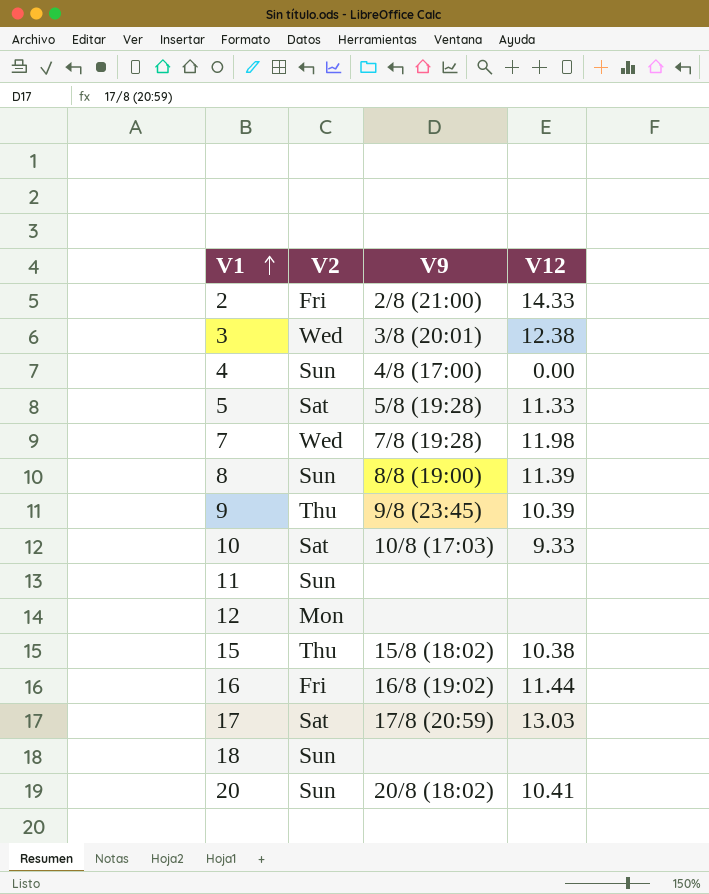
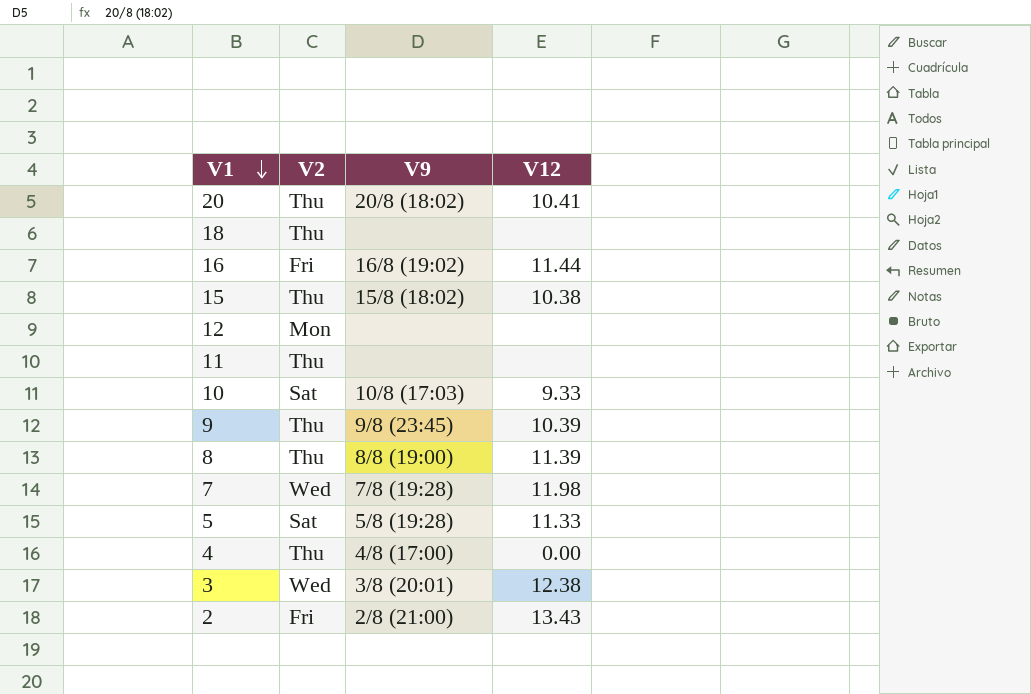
row order: V1 ascending -> V1 descending
row 17: Sat | 17/8 (20:59) | 13.03 -> none
20 | V2: Sun -> Thu
18 | V2: Sun -> Thu
11 | V2: Sun -> Thu
8 | V2: Sun -> Thu
4 | V2: Sun -> Thu
2 | V12: 14.33 -> 13.43

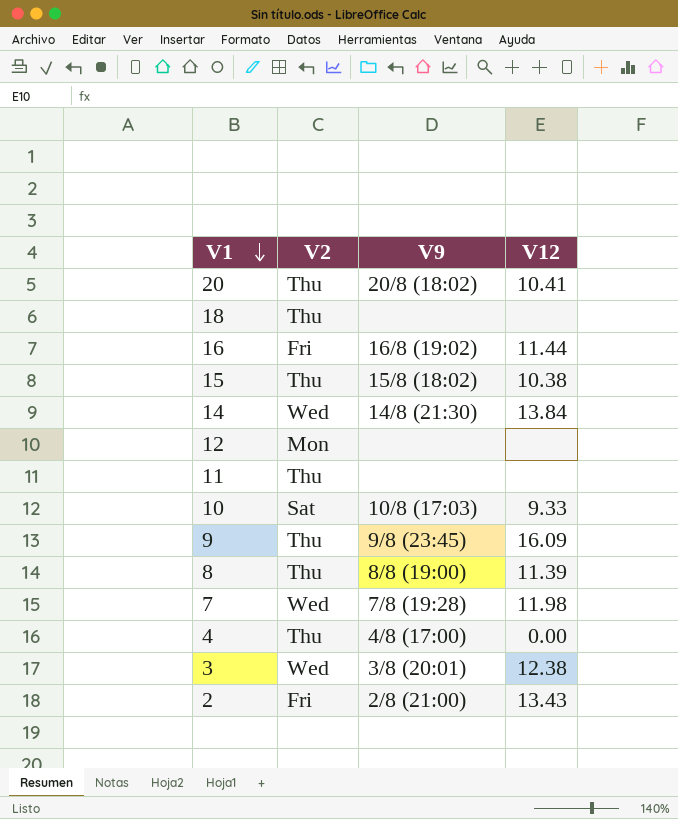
row 5: Sat | 5/8 (19:28) | 11.33 -> none
row 14: none -> Wed | 14/8 (21:30) | 13.84
9 | V12: 10.39 -> 16.09

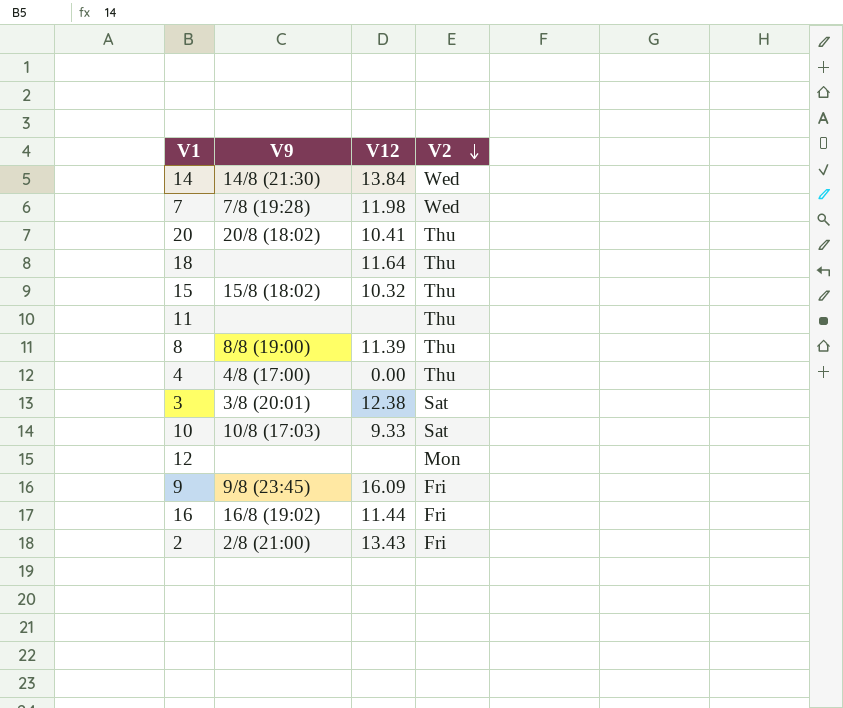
row order: V1 descending -> V2 descending
column V2 | position: 2 -> 4
18 | V12: none -> 11.64
15 | V12: 10.38 -> 10.32
3 | V2: Wed -> Sat
9 | V2: Thu -> Fri

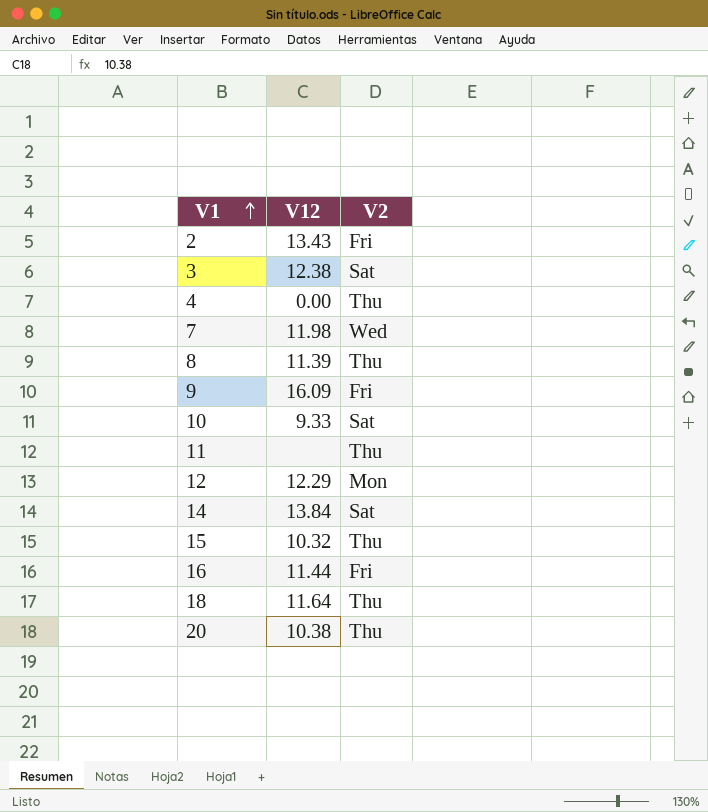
row order: V2 descending -> V1 ascending
column V9 | position: 2 -> none
12 | V12: none -> 12.29
14 | V2: Wed -> Sat
20 | V12: 10.41 -> 10.38

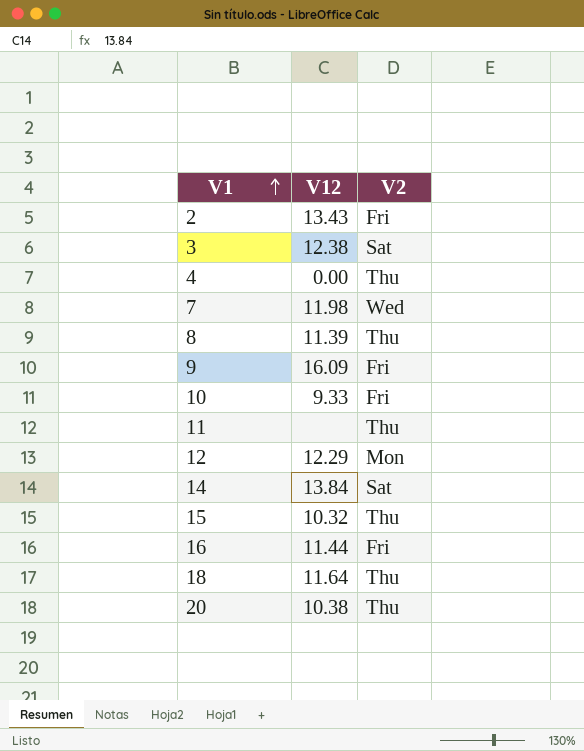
10 | V2: Sat -> Fri

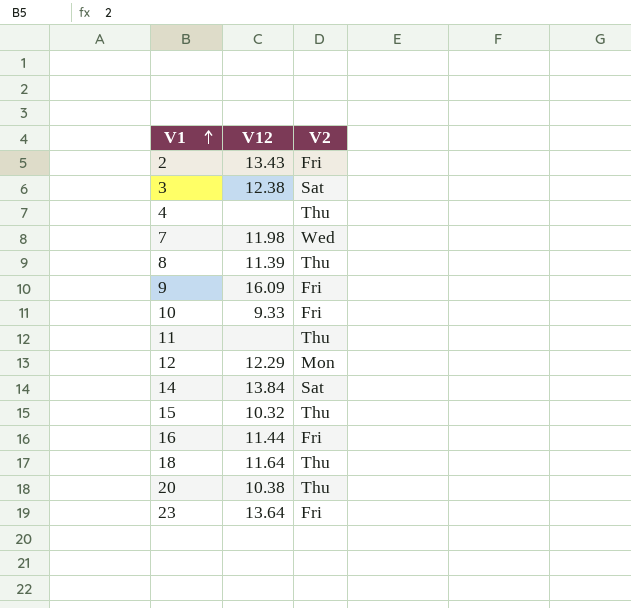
4 | V12: 0.00 -> none
row 23: none -> 13.64 | Fri

